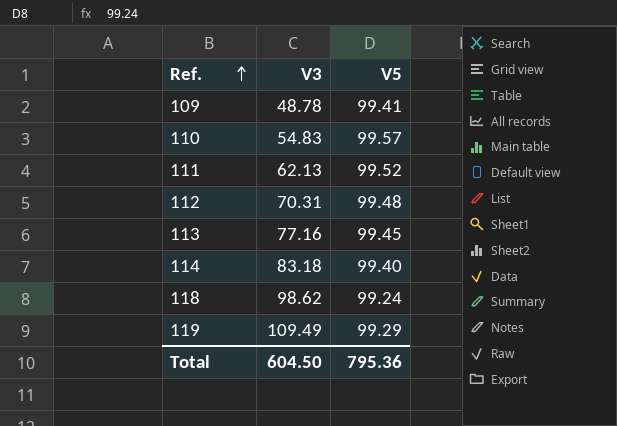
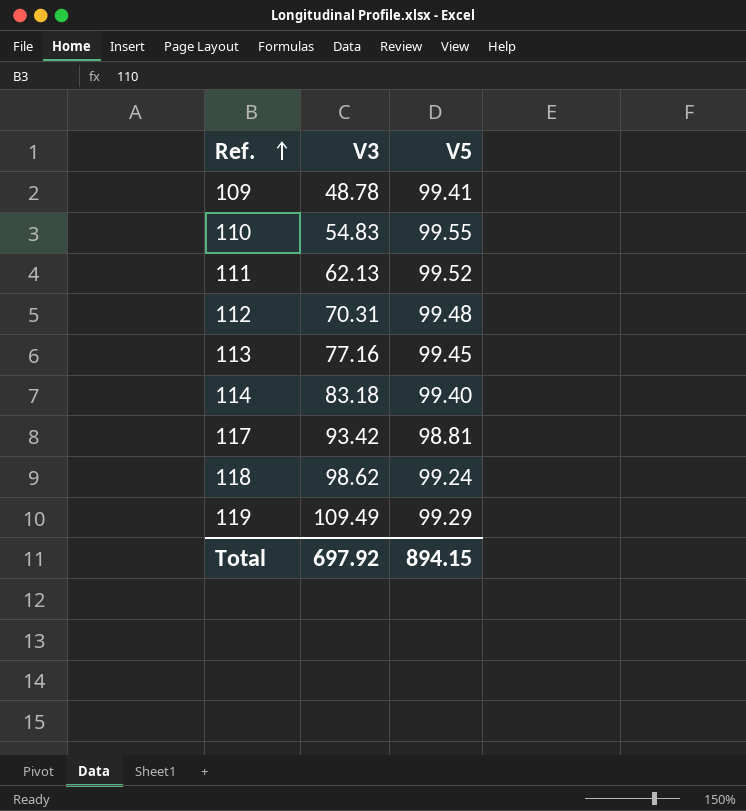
110 | V5: 99.57 -> 99.55
row 117: none -> 93.42 | 98.81
Total | V3: 604.50 -> 697.92
Total | V5: 795.36 -> 894.15

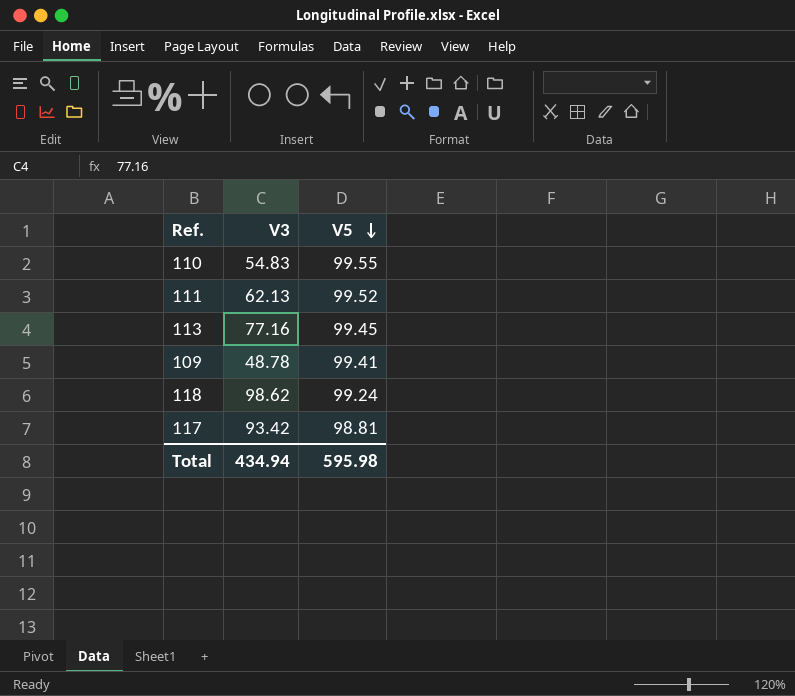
row order: Ref. ascending -> V5 descending
row 112: 70.31 | 99.48 -> none
row 114: 83.18 | 99.40 -> none
row 119: 109.49 | 99.29 -> none
Total | V3: 697.92 -> 434.94
Total | V5: 894.15 -> 595.98

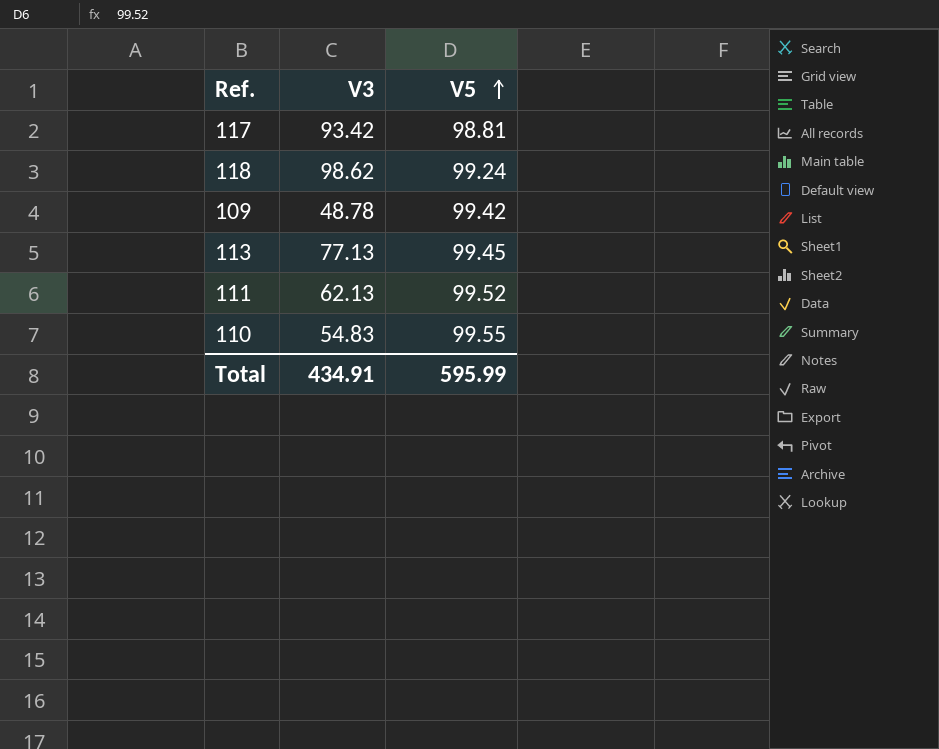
row order: V5 descending -> V5 ascending
109 | V5: 99.41 -> 99.42
113 | V3: 77.16 -> 77.13
Total | V3: 434.94 -> 434.91
Total | V5: 595.98 -> 595.99

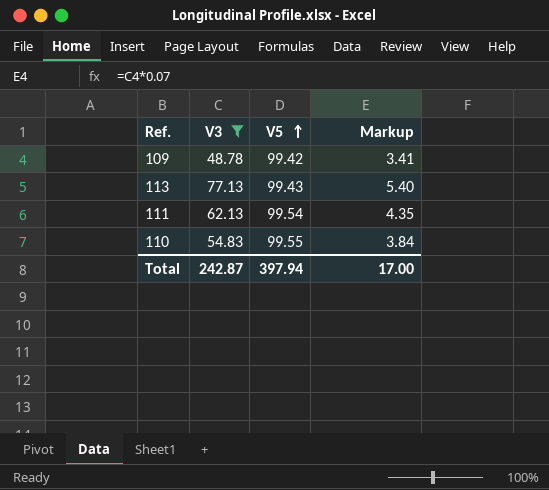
filter: none -> V3 <= 77.13
column Markup | formula: none -> [V3] * 0.07
113 | V5: 99.45 -> 99.43
111 | V5: 99.52 -> 99.54
Total | V3: 434.91 -> 242.87
Total | V5: 595.99 -> 397.94

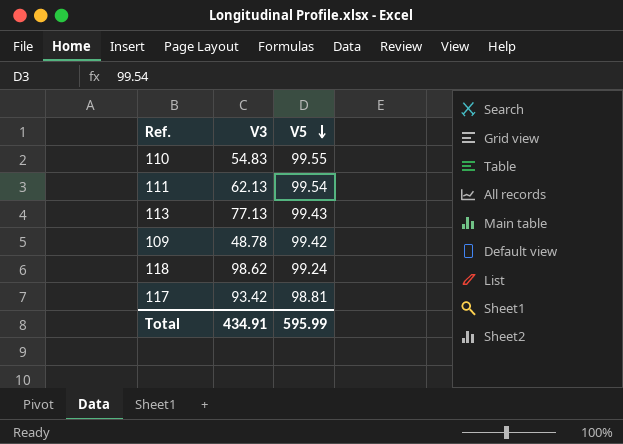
filter: V3 <= 77.13 -> none
row order: V5 ascending -> V5 descending
column Markup | formula: [V3] * 0.07 -> none
Total | V3: 242.87 -> 434.91
Total | V5: 397.94 -> 595.99

